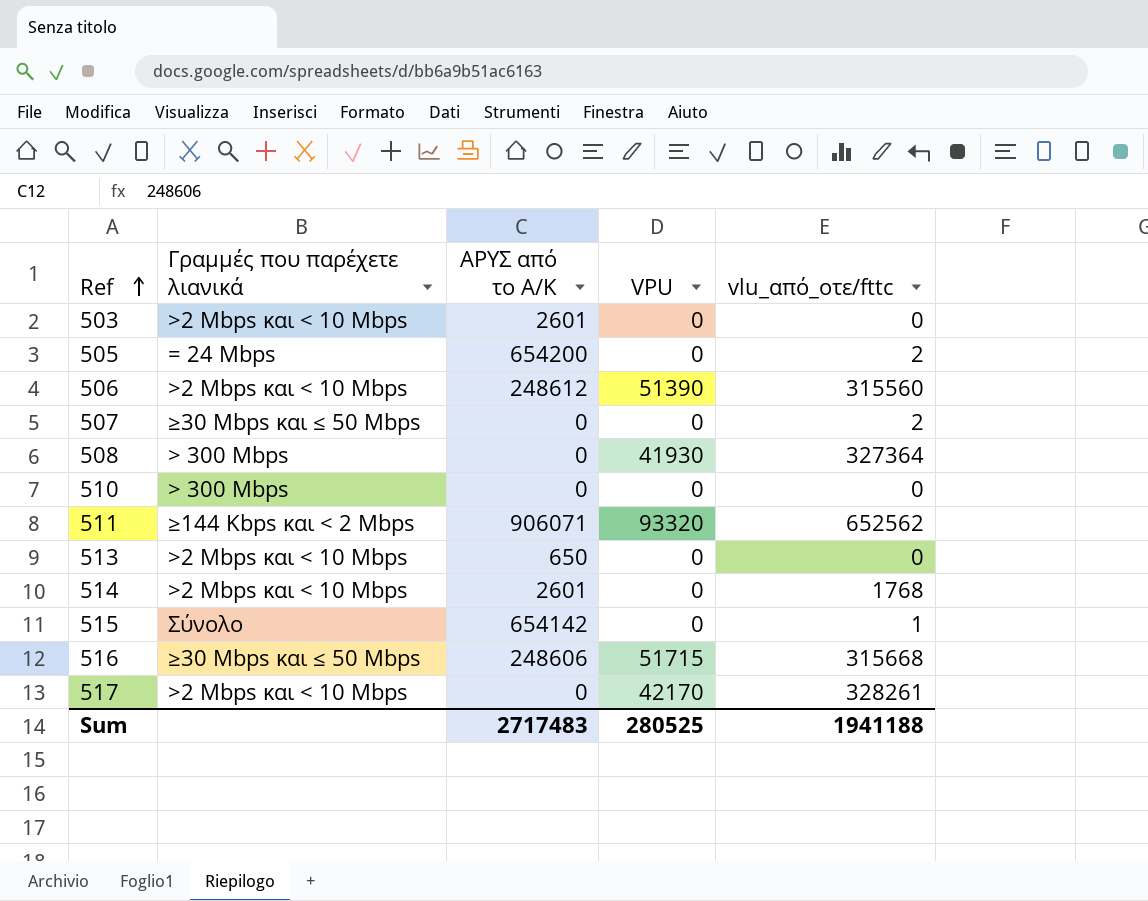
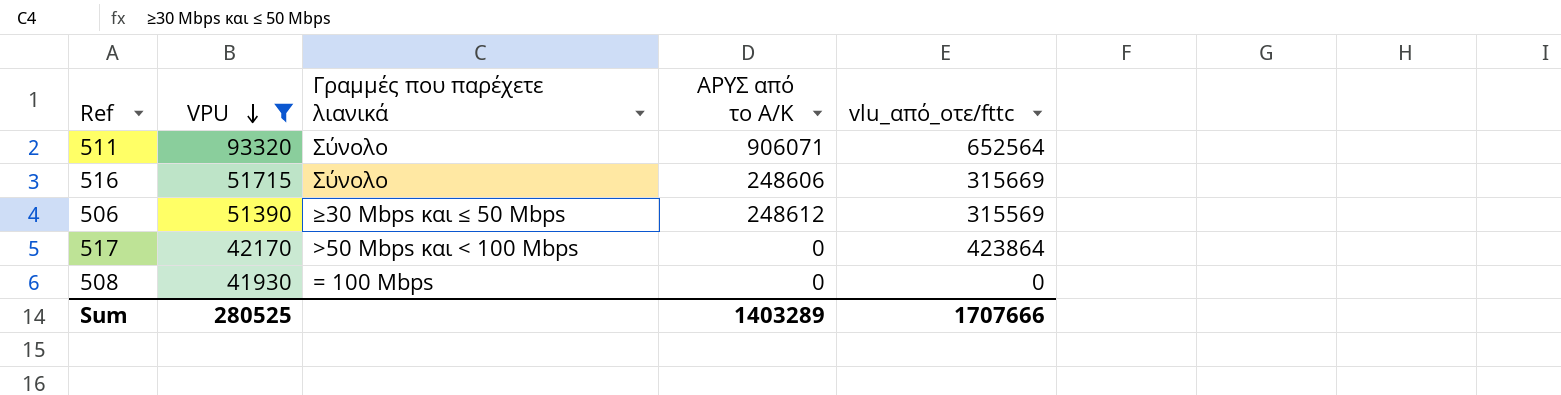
filter: none -> VPU != 0
row order: Ref ascending -> VPU descending
column VPU | position: 4 -> 2
511 | Γραμμές που παρέχετε λιανικά: ≥144 Kbps και < 2 Mbps -> Σύνολο
511 | vlu_από_οτε/fttc: 652562 -> 652564
516 | Γραμμές που παρέχετε λιανικά: ≥30 Mbps και ≤ 50 Mbps -> Σύνολο
516 | vlu_από_οτε/fttc: 315668 -> 315669
506 | Γραμμές που παρέχετε λιανικά: >2 Mbps και < 10 Mbps -> ≥30 Mbps και ≤ 50 Mbps
506 | vlu_από_οτε/fttc: 315560 -> 315569
517 | Γραμμές που παρέχετε λιανικά: >2 Mbps και < 10 Mbps -> >50 Mbps και < 100 Mbps
517 | vlu_από_οτε/fttc: 328261 -> 423864
508 | Γραμμές που παρέχετε λιανικά: > 300 Mbps -> = 100 Mbps
508 | vlu_από_οτε/fttc: 327364 -> 0
Sum | ΑΡΥΣ από το Α/Κ: 2717483 -> 1403289
Sum | vlu_από_οτε/fttc: 1941188 -> 1707666

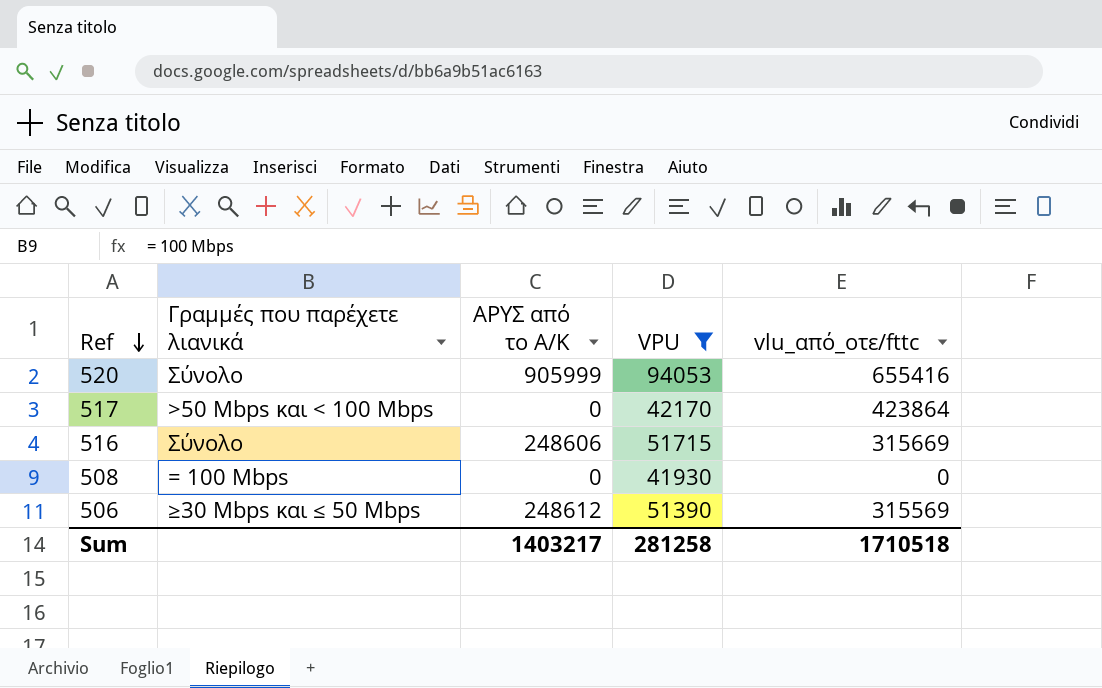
row order: VPU descending -> Ref descending
column VPU | position: 2 -> 4
row 511: 93320 | Σύνολο | 906071 | 652564 -> none
row 520: none -> Σύνολο | 905999 | 94053 | 655416
Sum | ΑΡΥΣ από το Α/Κ: 1403289 -> 1403217
Sum | VPU: 280525 -> 281258
Sum | vlu_από_οτε/fttc: 1707666 -> 1710518

